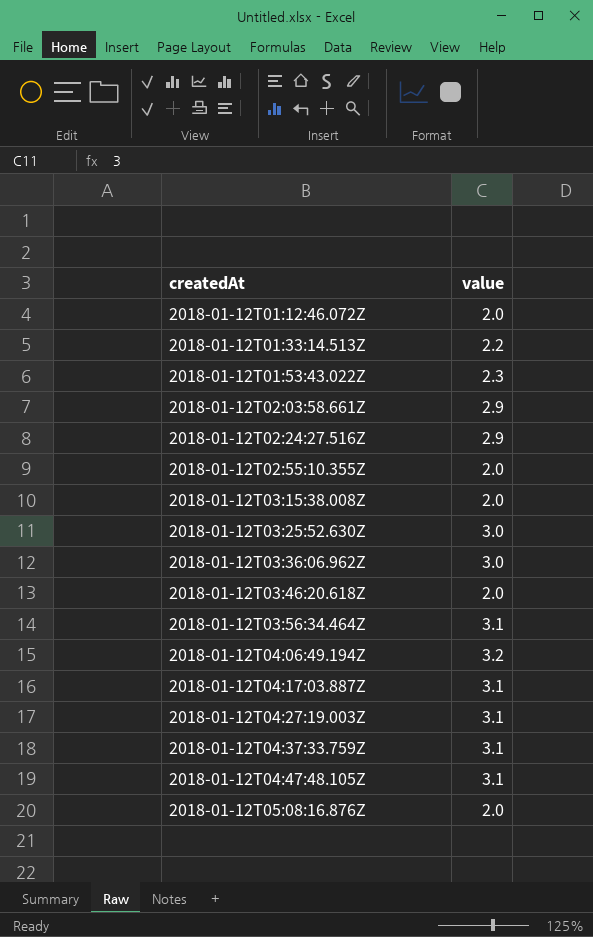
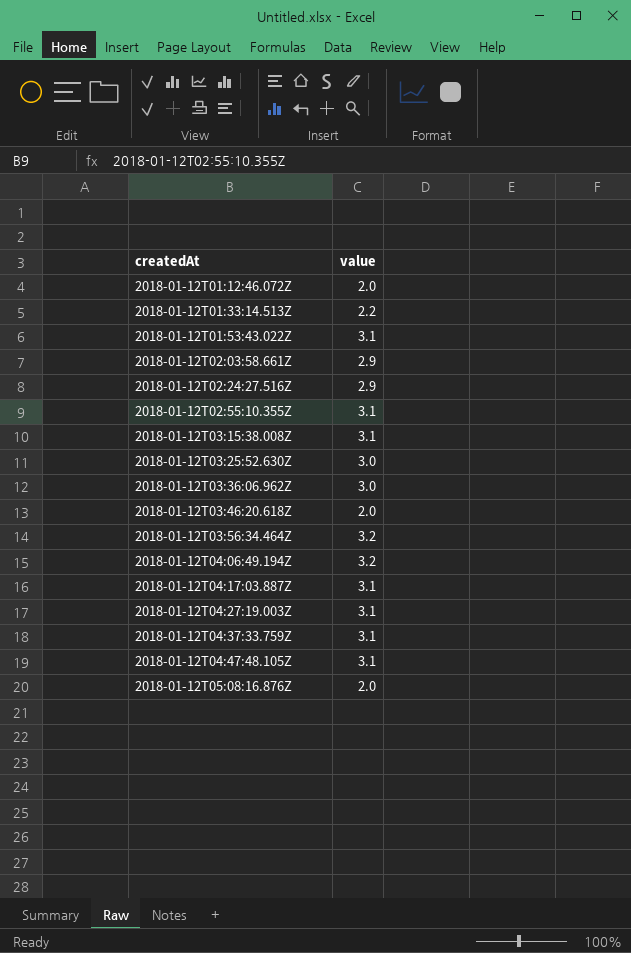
2018-01-12T01:53:43.022Z | value: 2.3 -> 3.1
2018-01-12T02:55:10.355Z | value: 2.0 -> 3.1
2018-01-12T03:15:38.008Z | value: 2.0 -> 3.1
2018-01-12T03:56:34.464Z | value: 3.1 -> 3.2

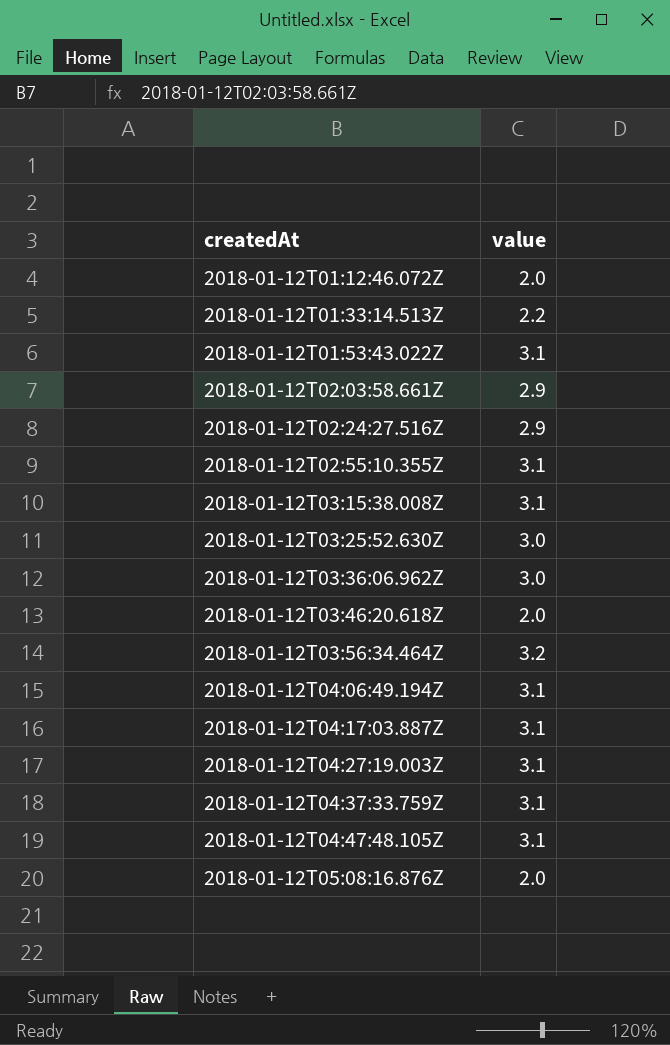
2018-01-12T04:06:49.194Z | value: 3.2 -> 3.1

